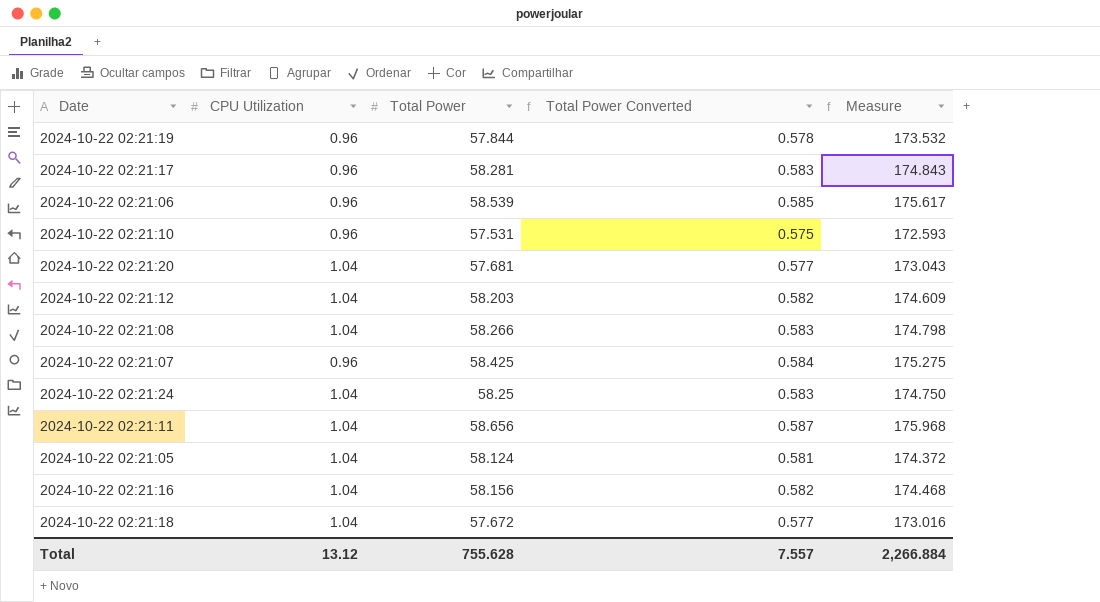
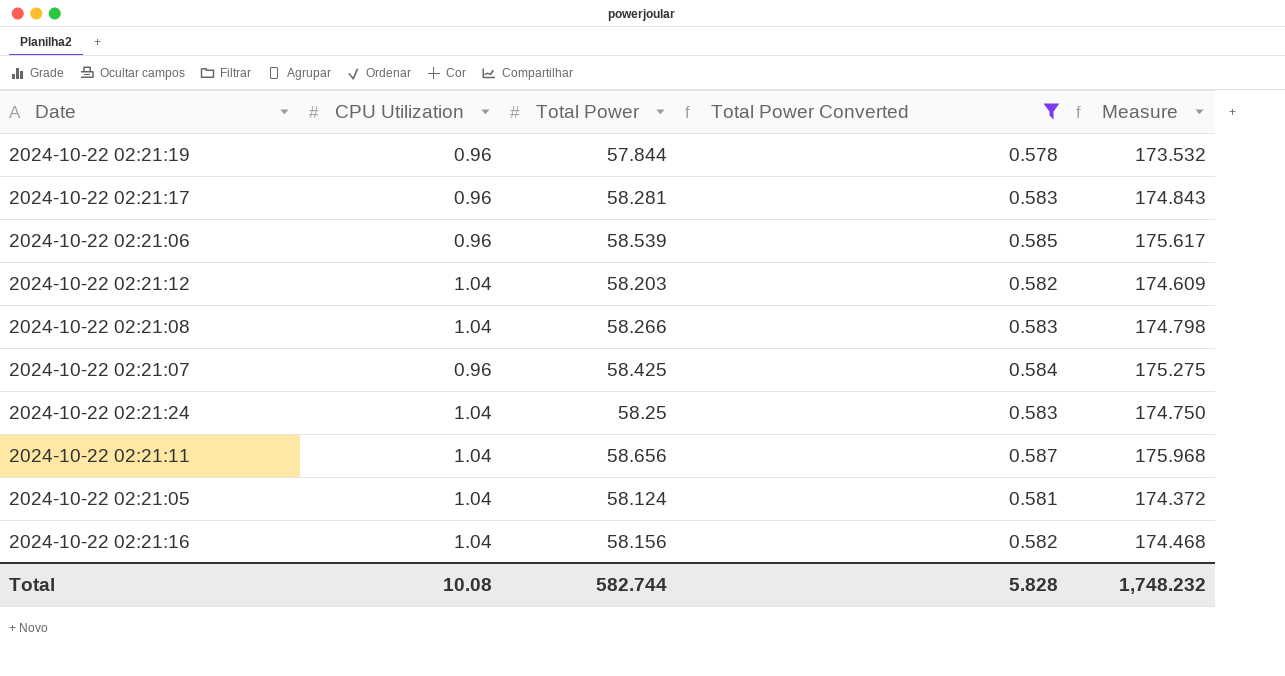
filter: none -> Total Power Converted >= 0.578
Total | CPU Utilization: 13.12 -> 10.08
Total | Total Power: 755.628 -> 582.744
Total | Total Power Converted: 7.557 -> 5.828
Total | Measure: 2,266.884 -> 1,748.232

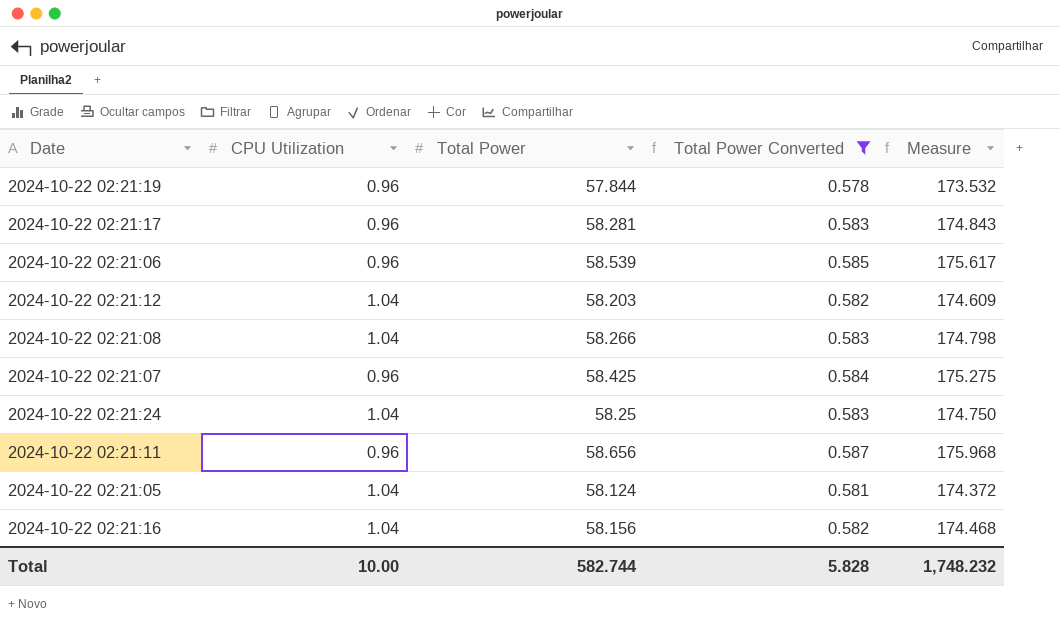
2024-10-22 02:21:11 | CPU Utilization: 1.04 -> 0.96
Total | CPU Utilization: 10.08 -> 10.00

